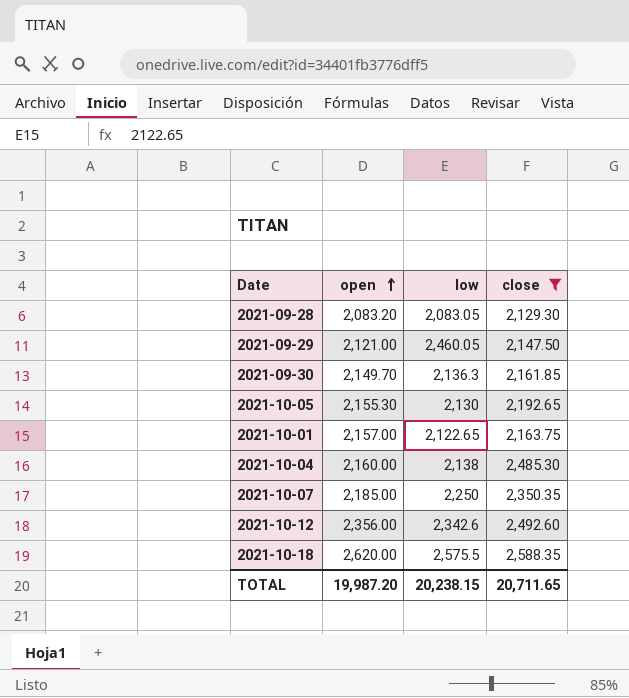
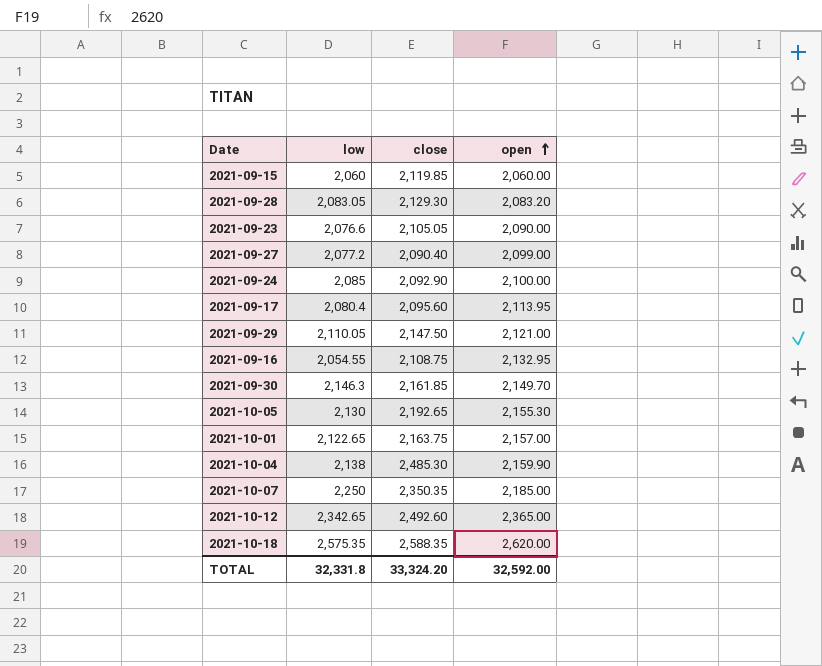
filter: close >= 2,129.30 -> none
column open | position: 2 -> 4
2021-09-29 | low: 2,460.05 -> 2,110.05
2021-09-30 | low: 2,136.3 -> 2,146.3
2021-10-04 | open: 2,160.00 -> 2,159.90
2021-10-12 | low: 2,342.6 -> 2,342.65
2021-10-12 | open: 2,356.00 -> 2,365.00
2021-10-18 | low: 2,575.5 -> 2,575.35
TOTAL | low: 20,238.15 -> 32,331.8
TOTAL | close: 20,711.65 -> 33,324.20
TOTAL | open: 19,987.20 -> 32,592.00

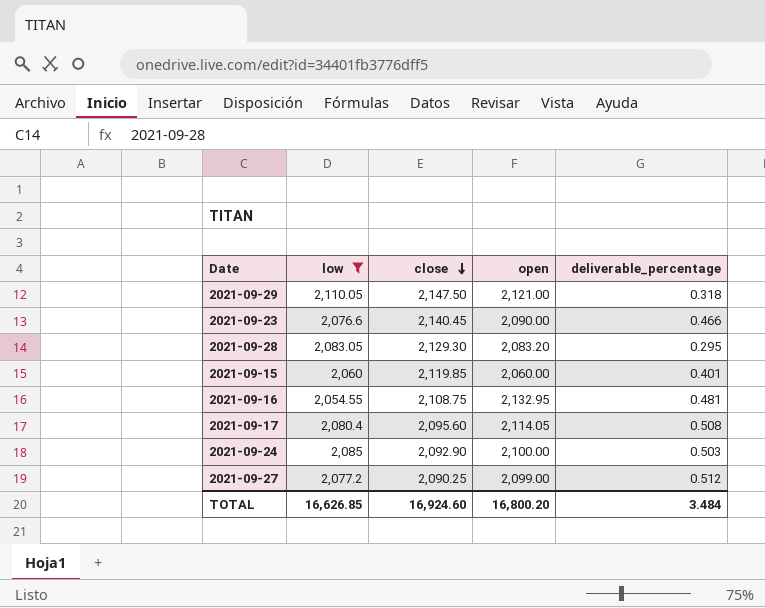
filter: none -> low <= 2,110.05
row order: open ascending -> close descending
column deliverable_percentage | position: none -> 5
2021-09-23 | close: 2,105.05 -> 2,140.45
2021-09-17 | open: 2,113.95 -> 2,114.05
2021-09-27 | close: 2,090.40 -> 2,090.25
TOTAL | low: 32,331.8 -> 16,626.85
TOTAL | close: 33,324.20 -> 16,924.60
TOTAL | open: 32,592.00 -> 16,800.20

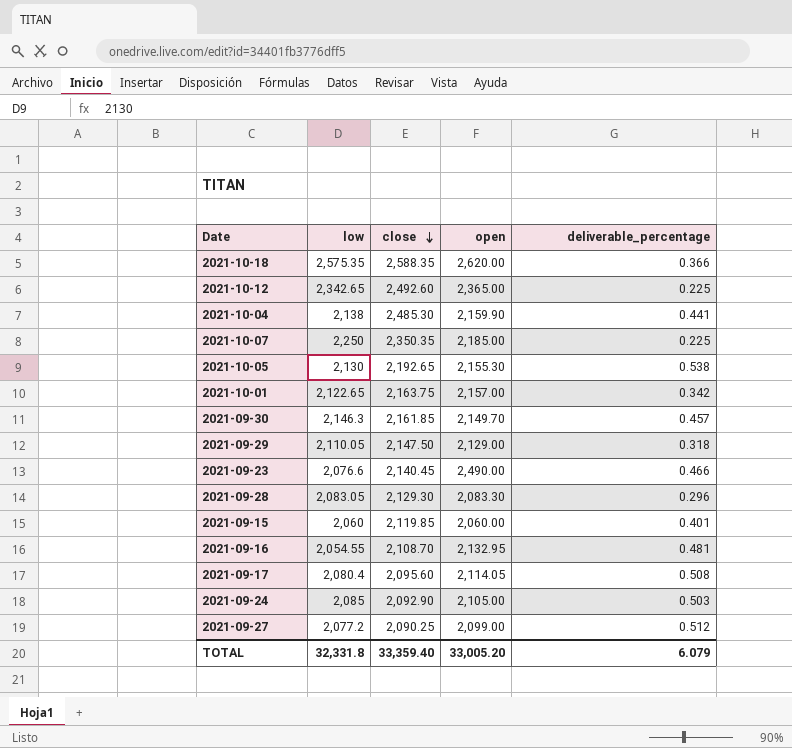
filter: low <= 2,110.05 -> none
2021-09-29 | open: 2,121.00 -> 2,129.00
2021-09-23 | open: 2,090.00 -> 2,490.00
2021-09-28 | open: 2,083.20 -> 2,083.30
2021-09-28 | deliverable_percentage: 0.295 -> 0.296
2021-09-16 | close: 2,108.75 -> 2,108.70
2021-09-24 | open: 2,100.00 -> 2,105.00
TOTAL | low: 16,626.85 -> 32,331.8
TOTAL | close: 16,924.60 -> 33,359.40
TOTAL | open: 16,800.20 -> 33,005.20
TOTAL | deliverable_percentage: 3.484 -> 6.079

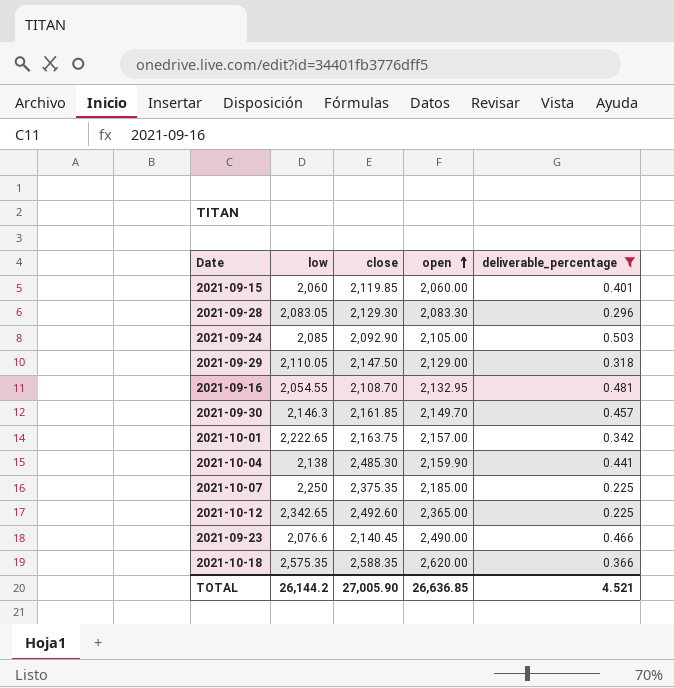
filter: none -> deliverable_percentage <= 0.503
row order: close descending -> open ascending
2021-10-01 | low: 2,122.65 -> 2,222.65
2021-10-07 | close: 2,350.35 -> 2,375.35
TOTAL | low: 32,331.8 -> 26,144.2
TOTAL | close: 33,359.40 -> 27,005.90
TOTAL | open: 33,005.20 -> 26,636.85
TOTAL | deliverable_percentage: 6.079 -> 4.521

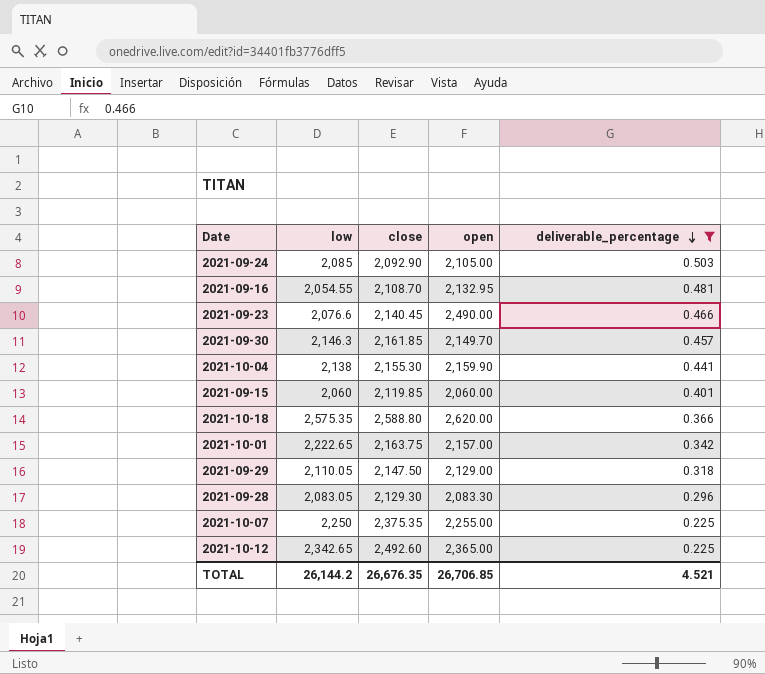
row order: open ascending -> deliverable_percentage descending
2021-10-04 | close: 2,485.30 -> 2,155.30
2021-10-18 | close: 2,588.35 -> 2,588.80
2021-10-07 | open: 2,185.00 -> 2,255.00
TOTAL | close: 27,005.90 -> 26,676.35
TOTAL | open: 26,636.85 -> 26,706.85

